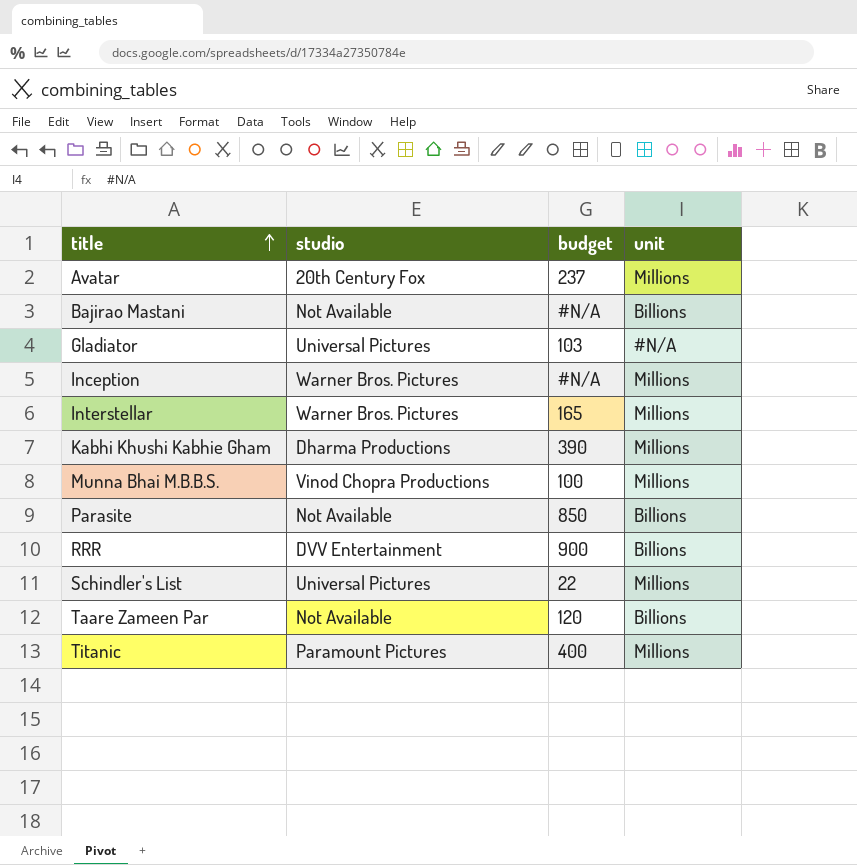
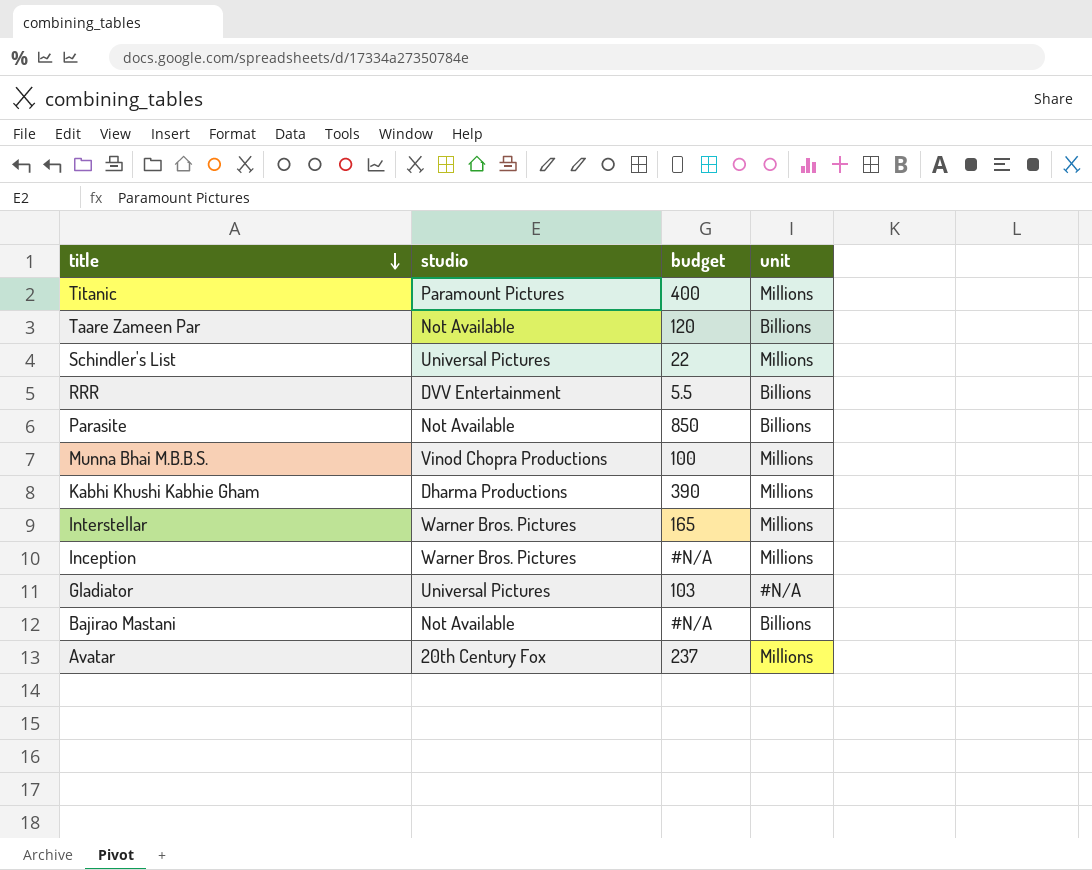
row order: title ascending -> title descending
RRR | budget: 900 -> 5.5

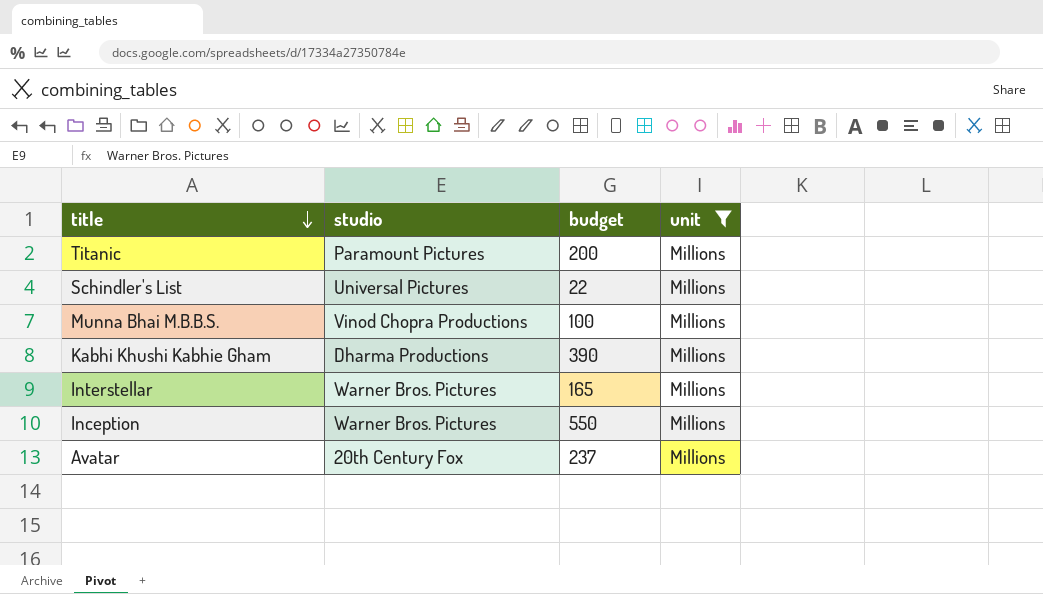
filter: none -> unit = Millions
Titanic | budget: 400 -> 200
Inception | budget: #N/A -> 550

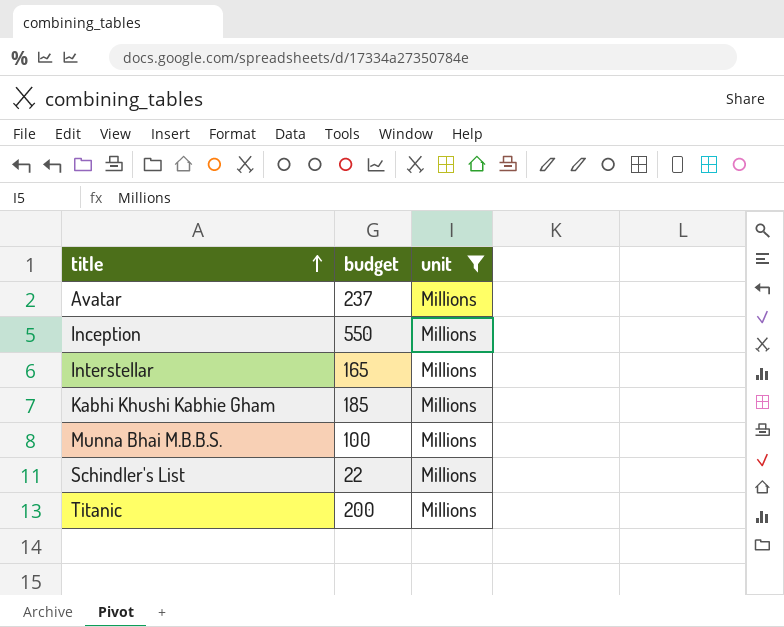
row order: title descending -> title ascending
column studio | position: 2 -> none
Kabhi Khushi Kabhie Gham | budget: 390 -> 185

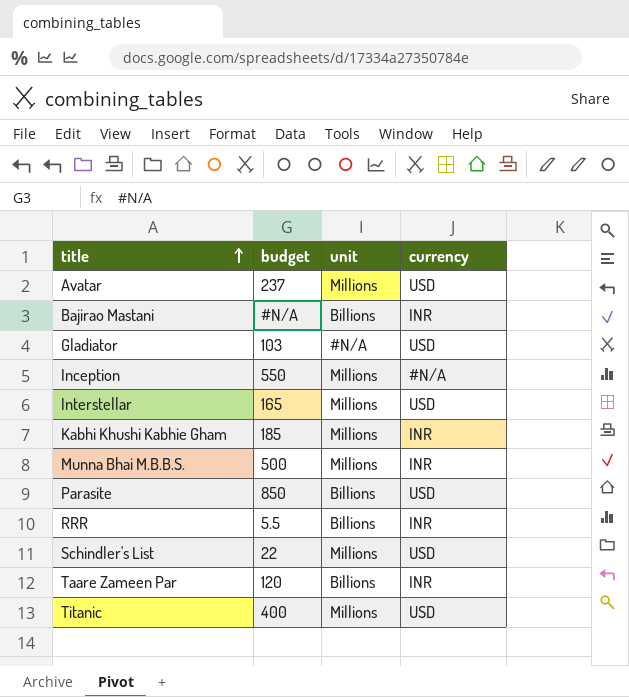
filter: unit = Millions -> none
column currency | position: none -> 4
Munna Bhai M.B.B.S. | budget: 100 -> 500
Titanic | budget: 200 -> 400

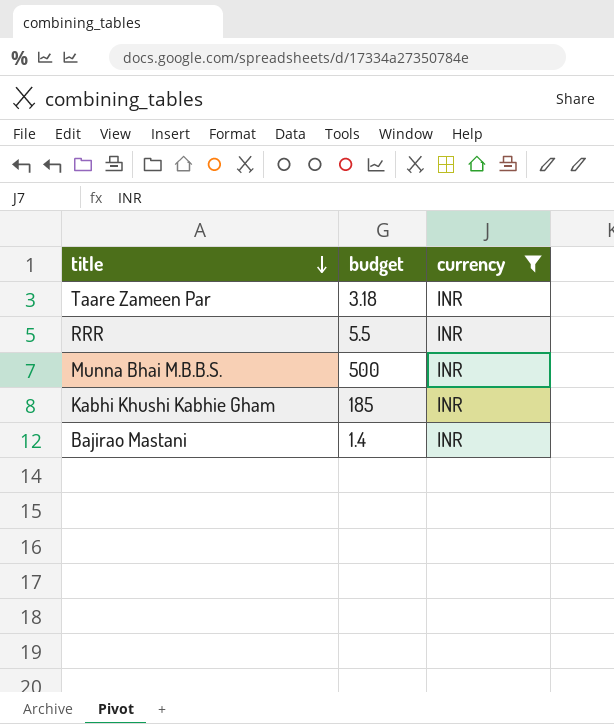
filter: none -> currency = INR
row order: title ascending -> title descending
column unit | position: 3 -> none
Taare Zameen Par | budget: 120 -> 3.18
Bajirao Mastani | budget: #N/A -> 1.4

